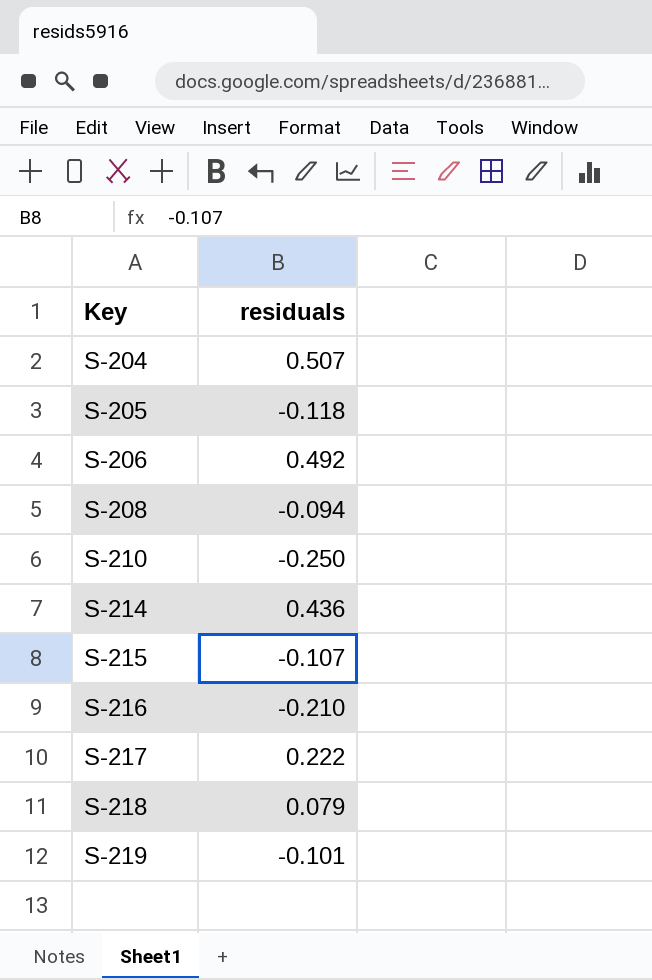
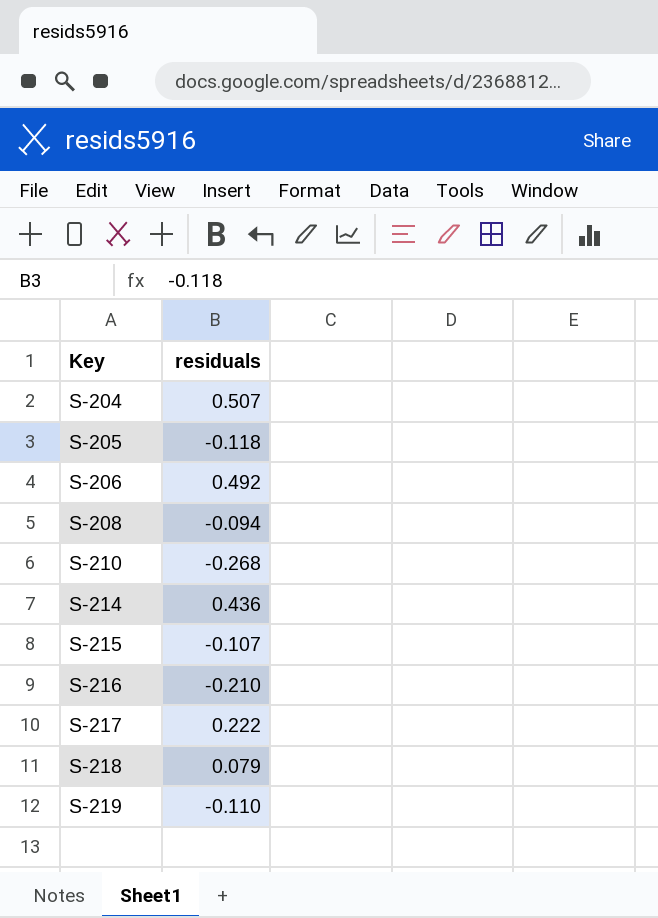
S-210 | residuals: -0.250 -> -0.268
S-219 | residuals: -0.101 -> -0.110

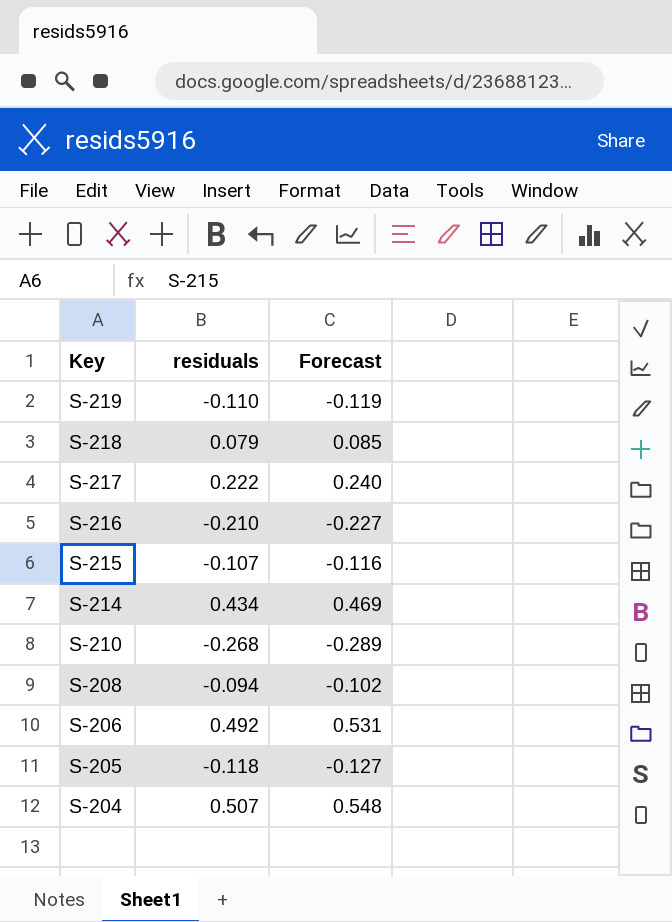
row order: Key ascending -> Key descending
column Forecast | formula: none -> [residuals] * 1.08
S-214 | residuals: 0.436 -> 0.434

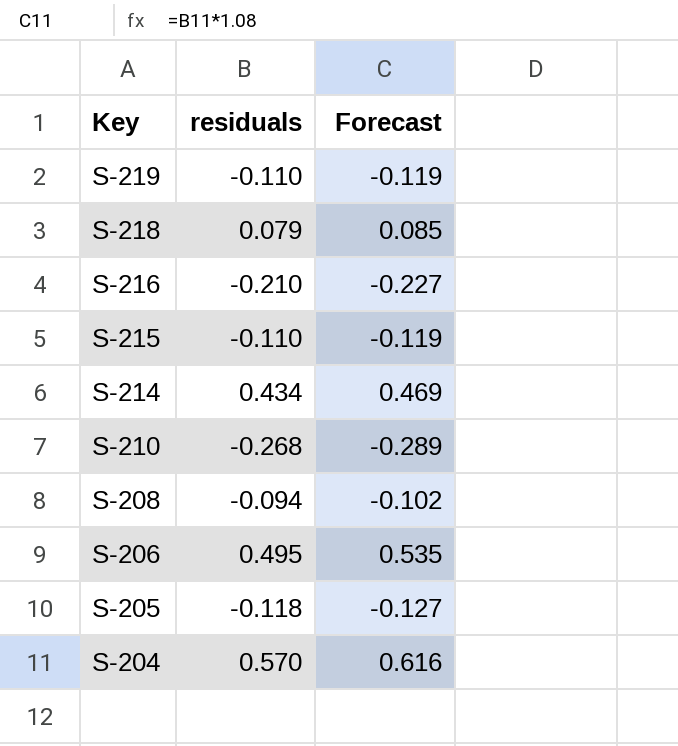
row S-217: 0.222 | 0.240 -> none
S-215 | residuals: -0.107 -> -0.110
S-215 | Forecast: -0.116 -> -0.119
S-206 | residuals: 0.492 -> 0.495
S-206 | Forecast: 0.531 -> 0.535
S-204 | residuals: 0.507 -> 0.570
S-204 | Forecast: 0.548 -> 0.616

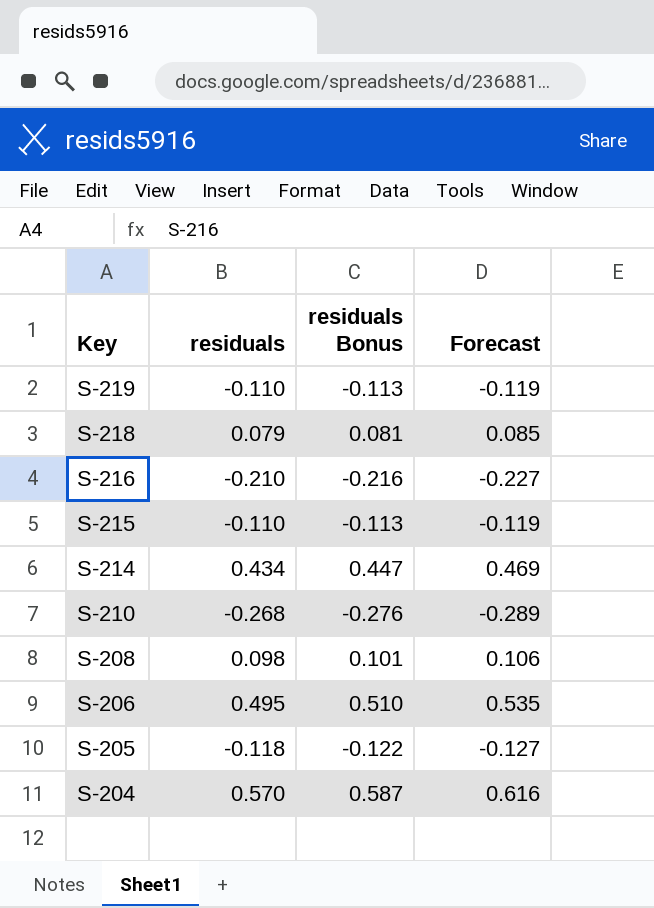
column residuals Bonus | formula: none -> [residuals] * 1.03
S-208 | residuals: -0.094 -> 0.098
S-208 | Forecast: -0.102 -> 0.106

